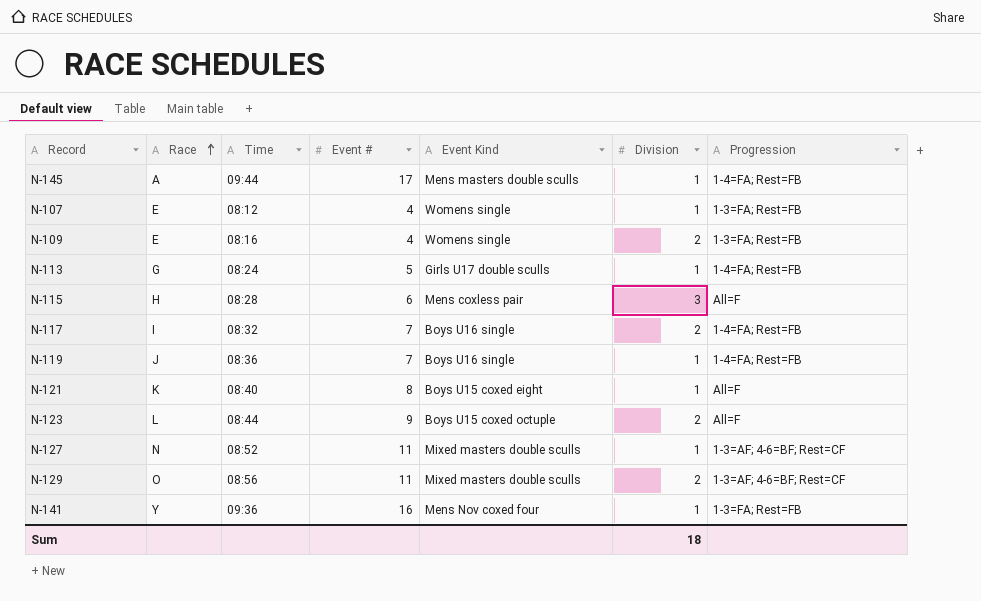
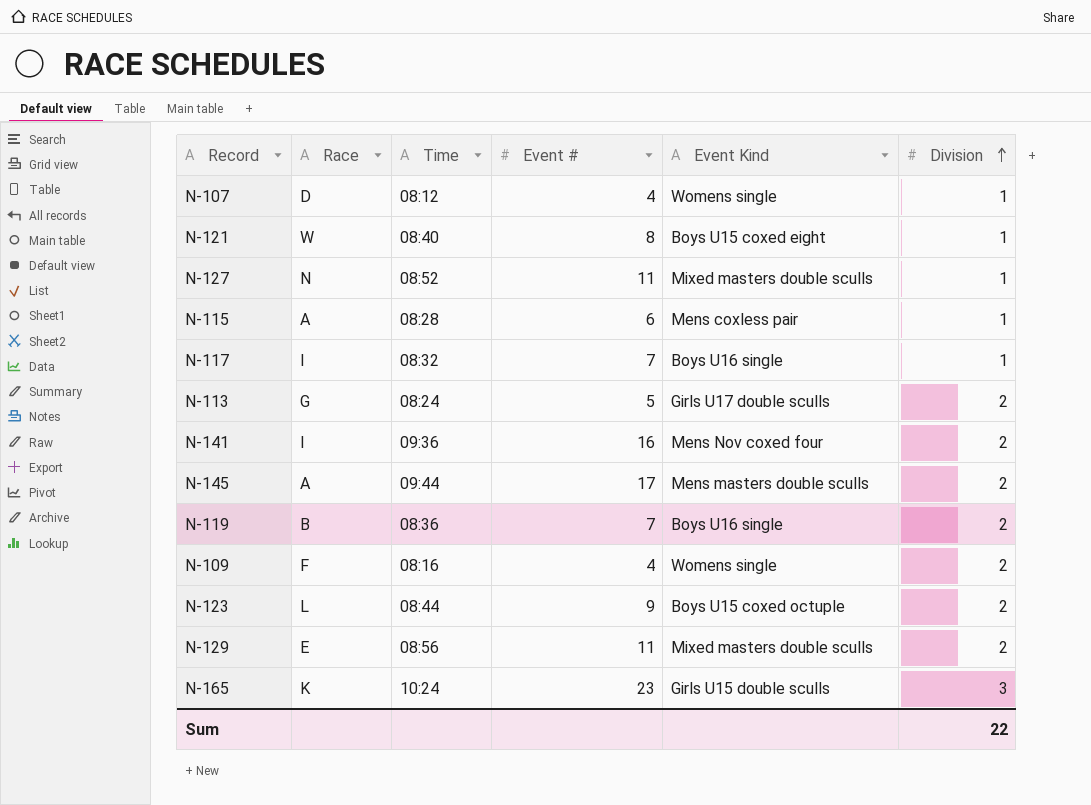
row order: Race ascending -> Division ascending
column Progression | position: 7 -> none
N-107 | Race: E -> D
N-121 | Race: K -> W
N-115 | Race: H -> A
N-115 | Division: 3 -> 1
N-117 | Division: 2 -> 1
N-113 | Division: 1 -> 2
N-141 | Race: Y -> I
N-141 | Division: 1 -> 2
N-145 | Division: 1 -> 2
N-119 | Race: J -> B
N-119 | Division: 1 -> 2
N-109 | Race: E -> F
N-129 | Race: O -> E
row N-165: none -> K | 10:24 | 23 | Girls U15 double sculls | 3
Sum | Division: 18 -> 22

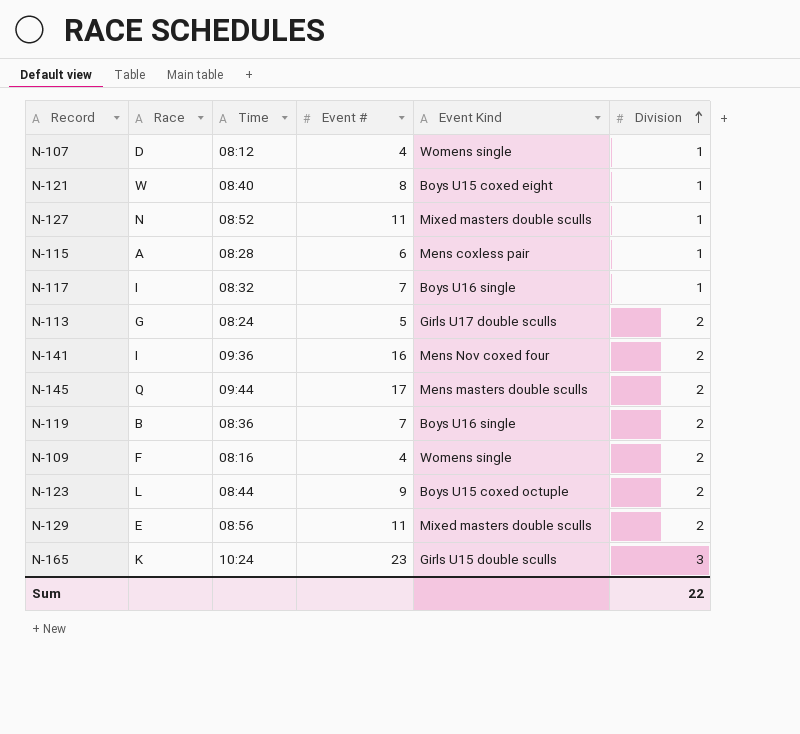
N-145 | Race: A -> Q

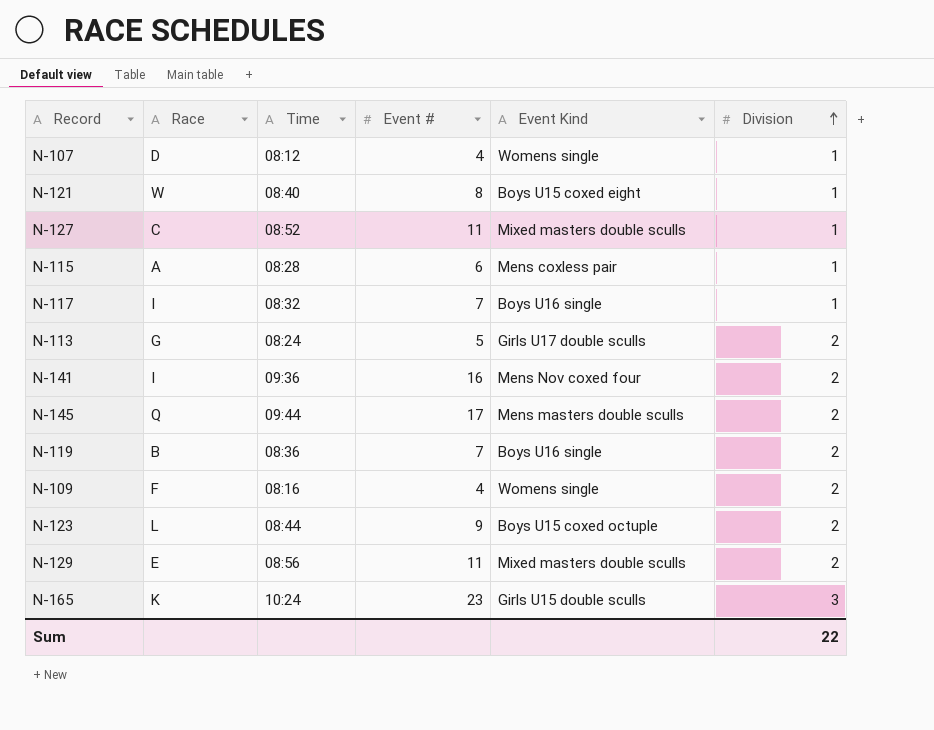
N-127 | Race: N -> C

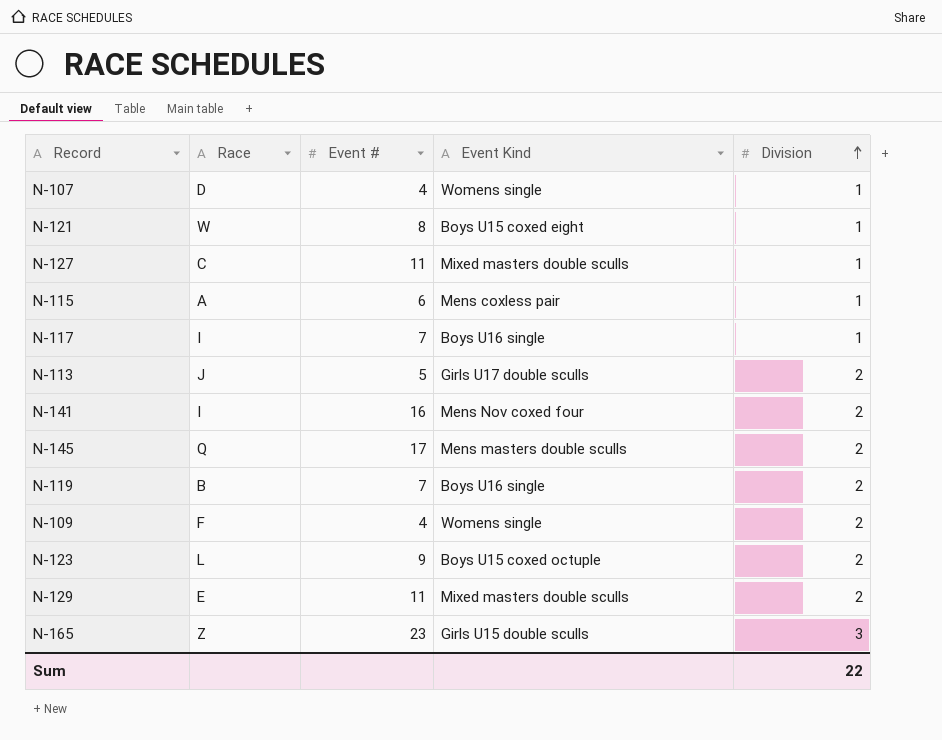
column Time | position: 3 -> none
N-113 | Race: G -> J
N-165 | Race: K -> Z

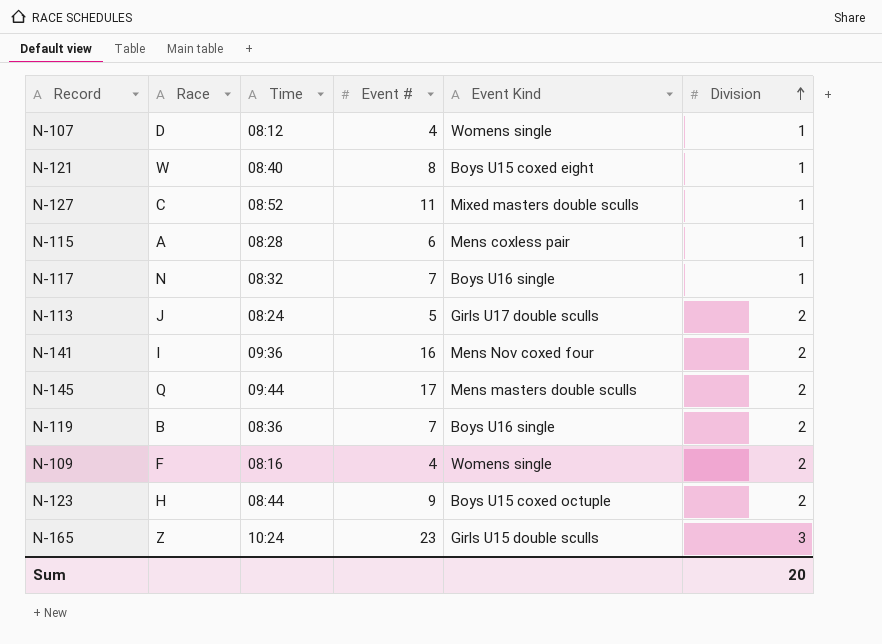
column Time | position: none -> 3
row N-129: E | 11 | Mixed masters double sculls | 2 -> none
N-117 | Race: I -> N
N-123 | Race: L -> H
Sum | Division: 22 -> 20

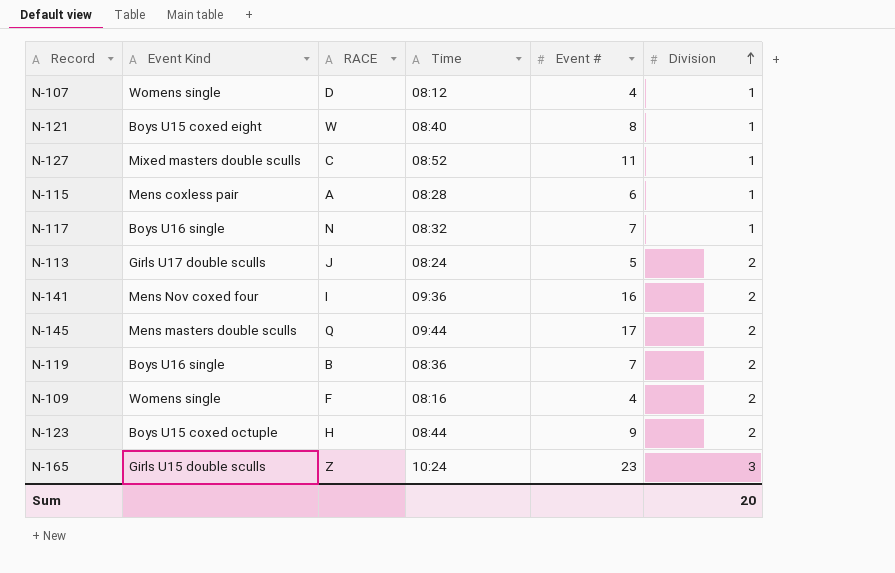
column Event Kind | position: 5 -> 2
column name: Race -> RACE

